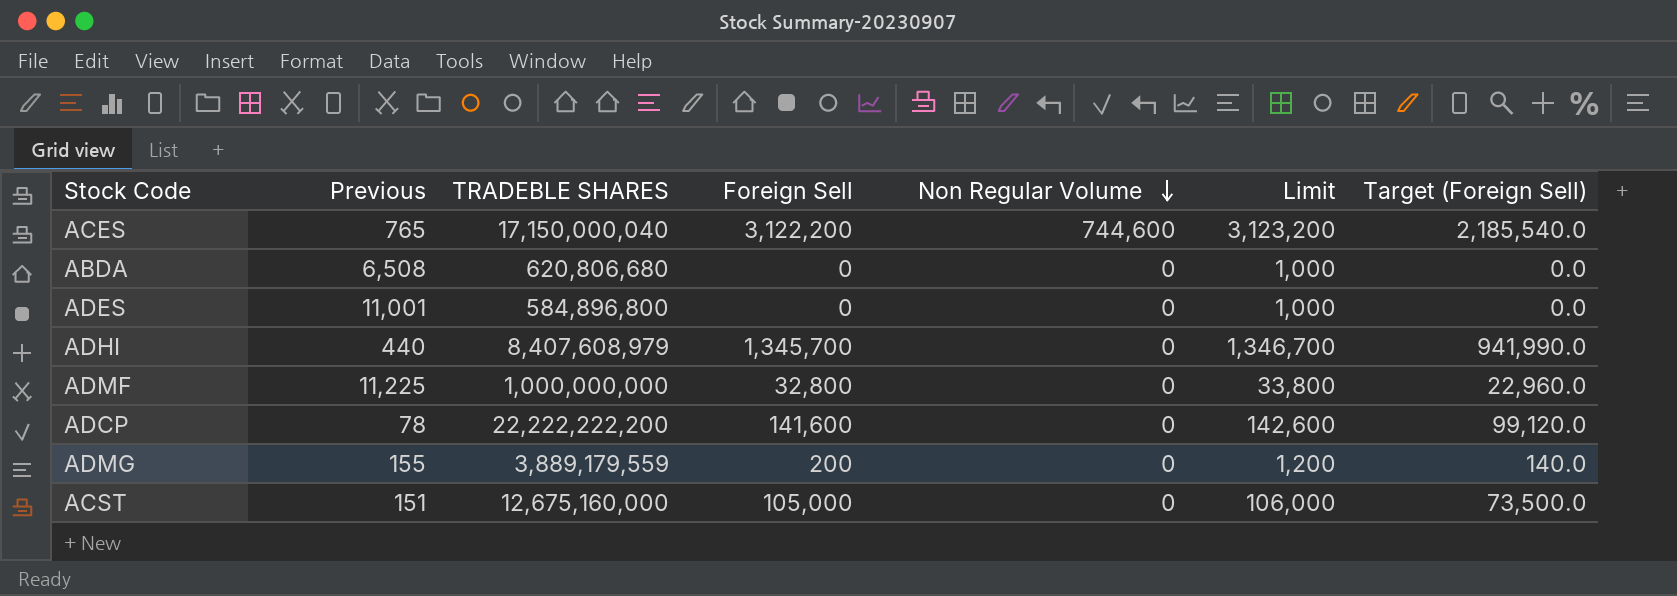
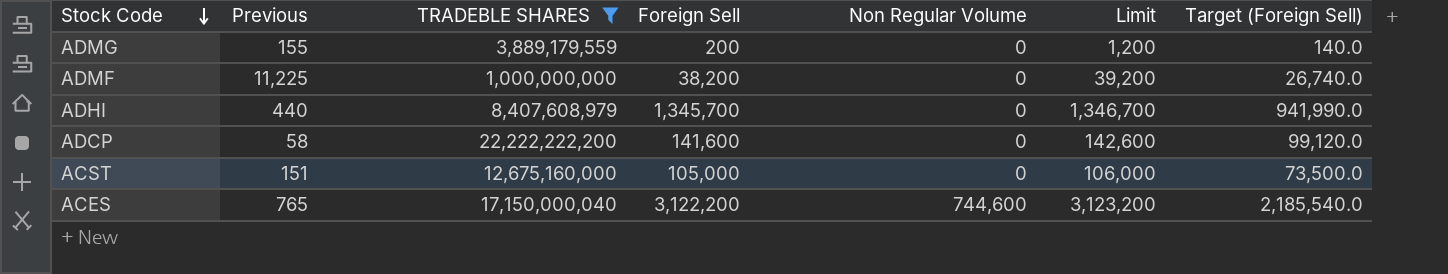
filter: none -> TRADEBLE SHARES >= 1,000,000,000
row order: Non Regular Volume descending -> Stock Code descending
ADMF | Foreign Sell: 32,800 -> 38,200
ADMF | Limit: 33,800 -> 39,200
ADMF | Target (Foreign Sell): 22,960.0 -> 26,740.0
ADCP | Previous: 78 -> 58

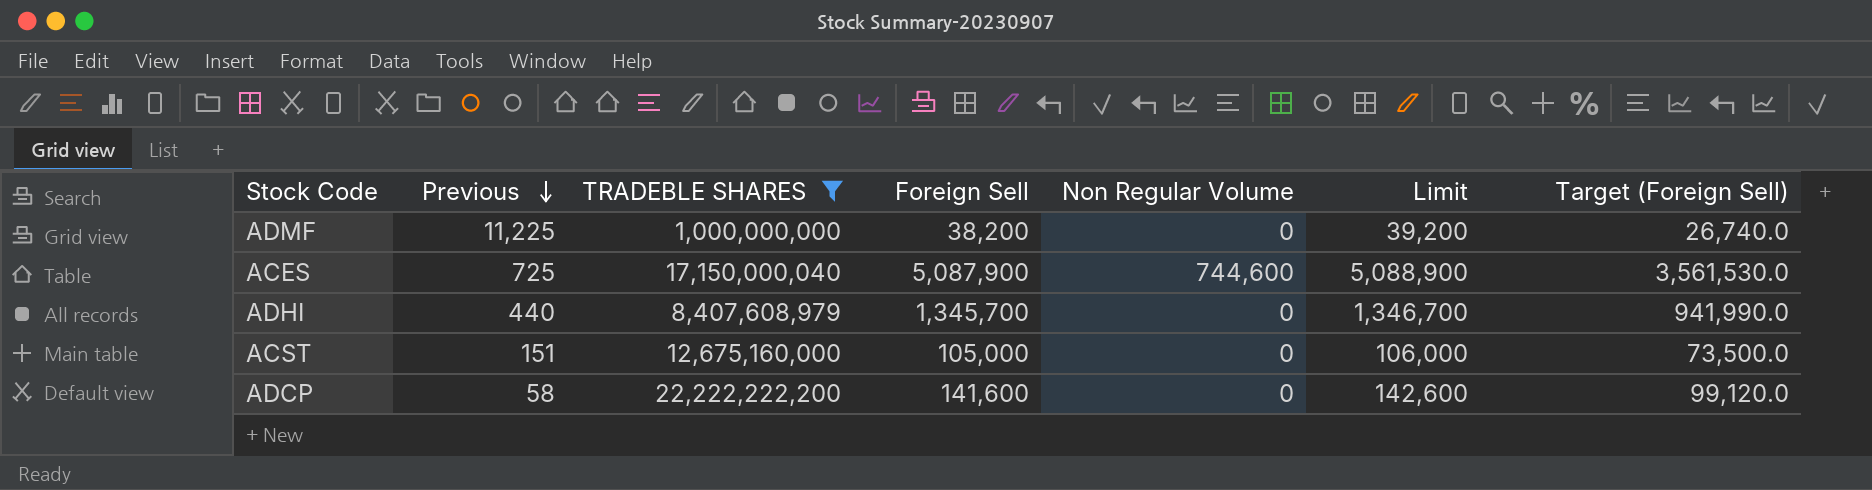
row order: Stock Code descending -> Previous descending
row ADMG: 155 | 3,889,179,559 | 200 | 0 | 1,200 | 140.0 -> none
ACES | Previous: 765 -> 725
ACES | Foreign Sell: 3,122,200 -> 5,087,900
ACES | Limit: 3,123,200 -> 5,088,900
ACES | Target (Foreign Sell): 2,185,540.0 -> 3,561,530.0

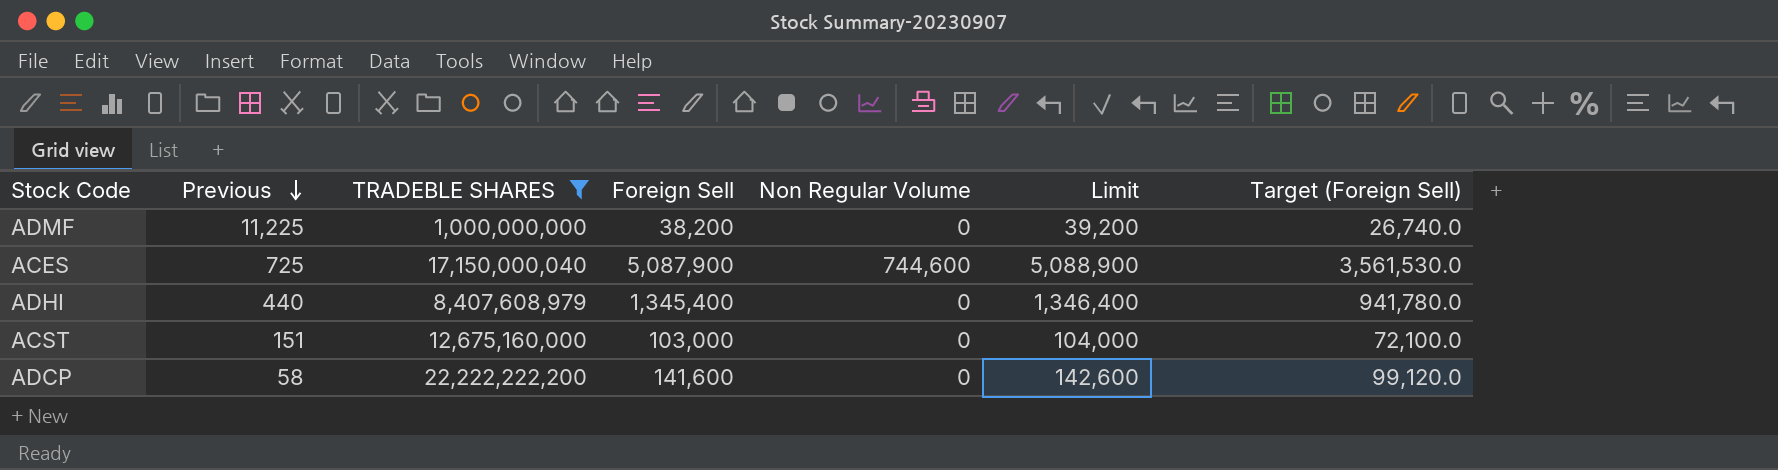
ADHI | Foreign Sell: 1,345,700 -> 1,345,400
ADHI | Limit: 1,346,700 -> 1,346,400
ADHI | Target (Foreign Sell): 941,990.0 -> 941,780.0
ACST | Foreign Sell: 105,000 -> 103,000
ACST | Limit: 106,000 -> 104,000
ACST | Target (Foreign Sell): 73,500.0 -> 72,100.0

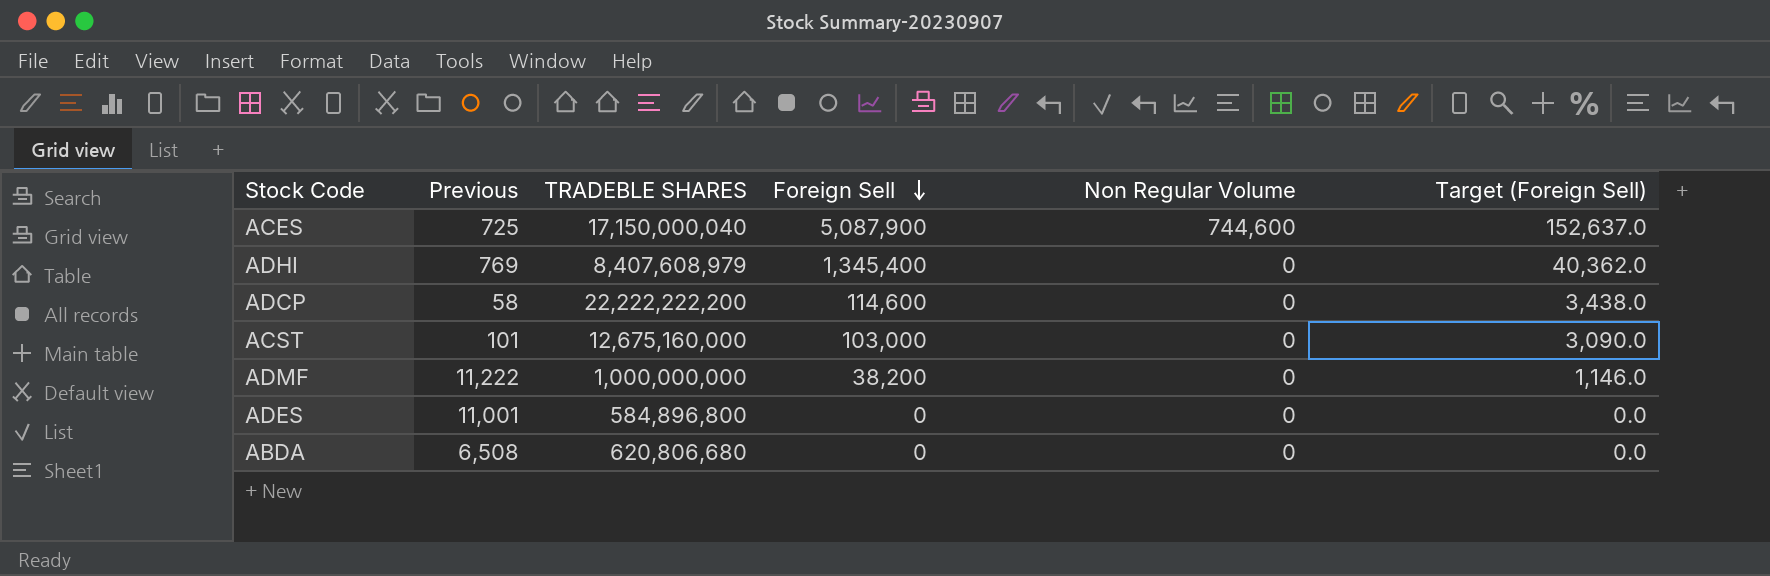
filter: TRADEBLE SHARES >= 1,000,000,000 -> none
row order: Previous descending -> Foreign Sell descending
column Limit | formula: [Foreign Sell] + 1000 -> none
column Target (Foreign Sell) | formula: [Foreign Sell] * 0.7 -> [Foreign Sell] * 0.03
ADHI | Previous: 440 -> 769
ADCP | Foreign Sell: 141,600 -> 114,600
ACST | Previous: 151 -> 101
ADMF | Previous: 11,225 -> 11,222

